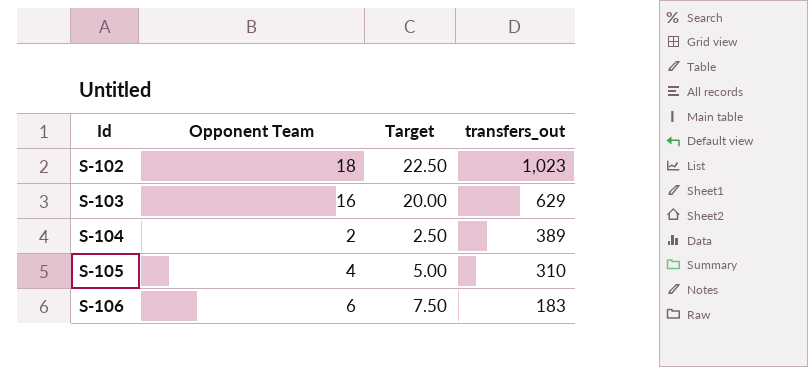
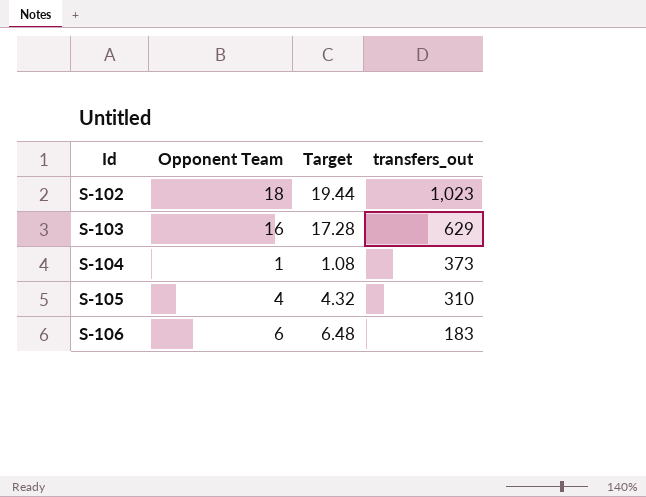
column Target | formula: [Opponent Team] * 1.25 -> [Opponent Team] * 1.08
S-104 | Opponent Team: 2 -> 1
S-104 | transfers_out: 389 -> 373

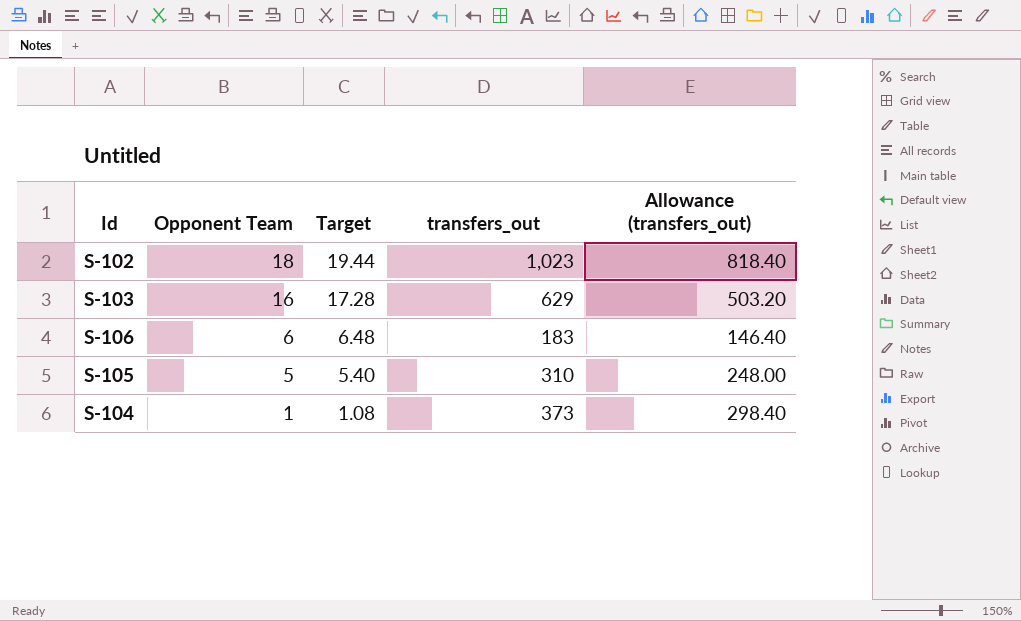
row order: Id ascending -> Opponent Team descending
column Allowance (transfers_out) | formula: none -> [transfers_out] * 0.8
S-105 | Opponent Team: 4 -> 5
S-105 | Target: 4.32 -> 5.40

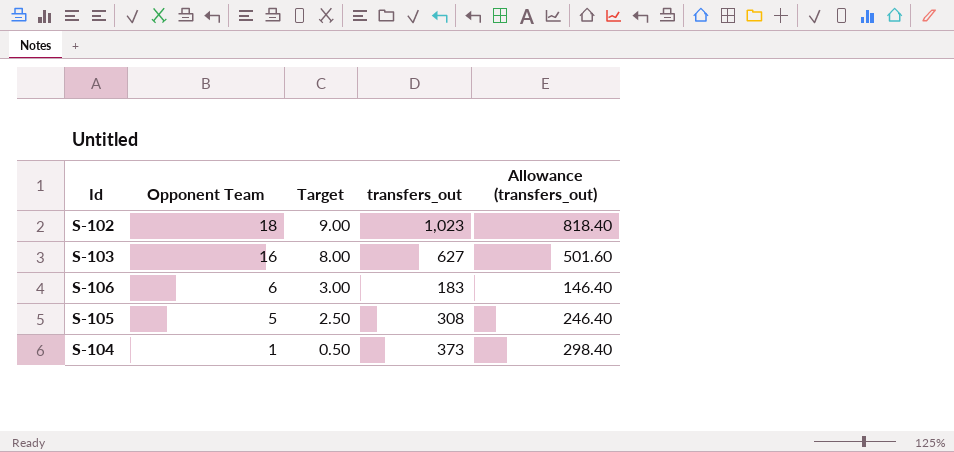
column Target | formula: [Opponent Team] * 1.08 -> [Opponent Team] * 0.5
S-103 | transfers_out: 629 -> 627
S-103 | Allowance (transfers_out): 503.20 -> 501.60
S-105 | transfers_out: 310 -> 308
S-105 | Allowance (transfers_out): 248.00 -> 246.40

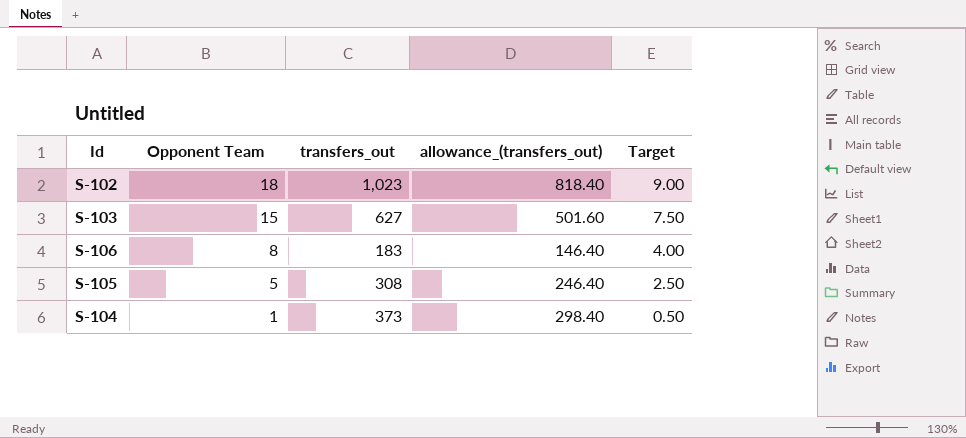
column name: Allowance (transfers_out) -> allowance_(transfers_out)
column Target | position: 3 -> 5
S-103 | Opponent Team: 16 -> 15
S-103 | Target: 8.00 -> 7.50
S-106 | Opponent Team: 6 -> 8
S-106 | Target: 3.00 -> 4.00

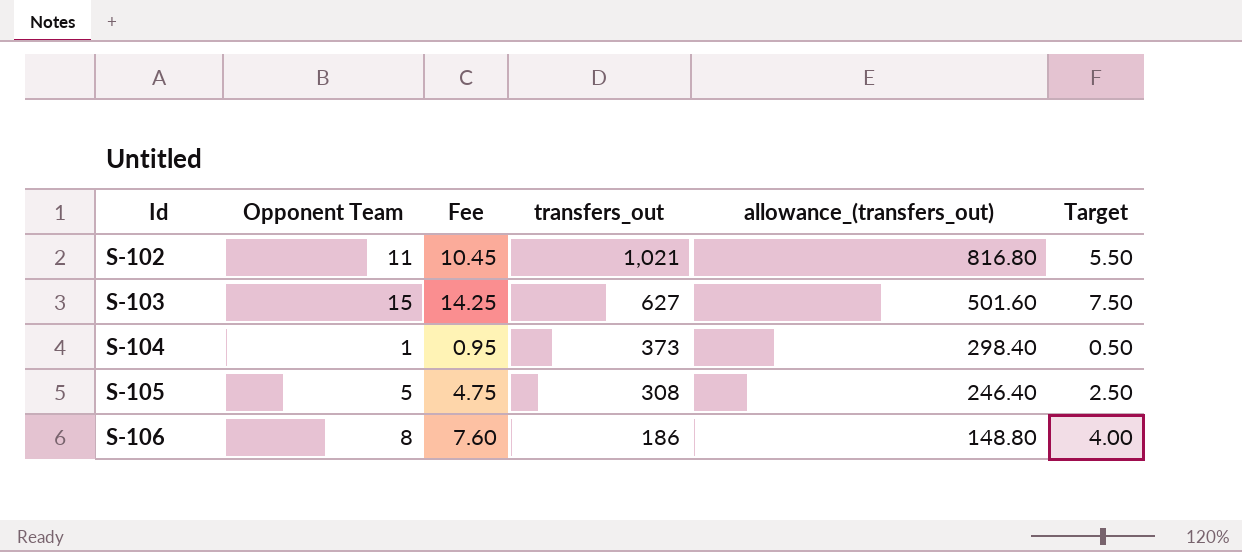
row order: Opponent Team descending -> Id ascending
column Fee | formula: none -> [Opponent Team] * 0.95
S-102 | Opponent Team: 18 -> 11
S-102 | transfers_out: 1,023 -> 1,021
S-102 | allowance_(transfers_out): 818.40 -> 816.80
S-102 | Target: 9.00 -> 5.50
S-106 | transfers_out: 183 -> 186
S-106 | allowance_(transfers_out): 146.40 -> 148.80

